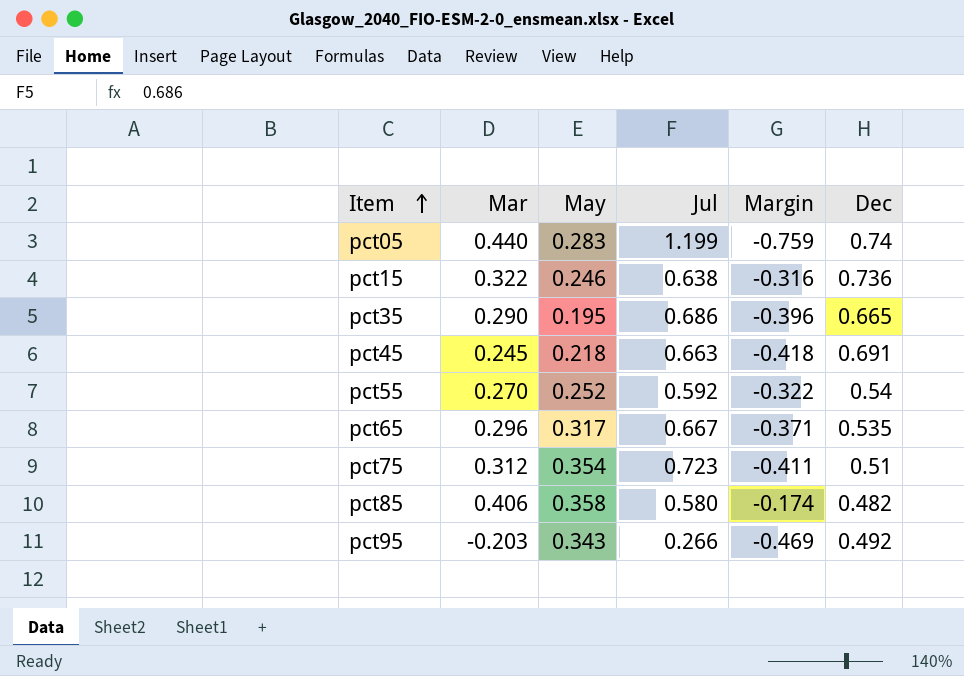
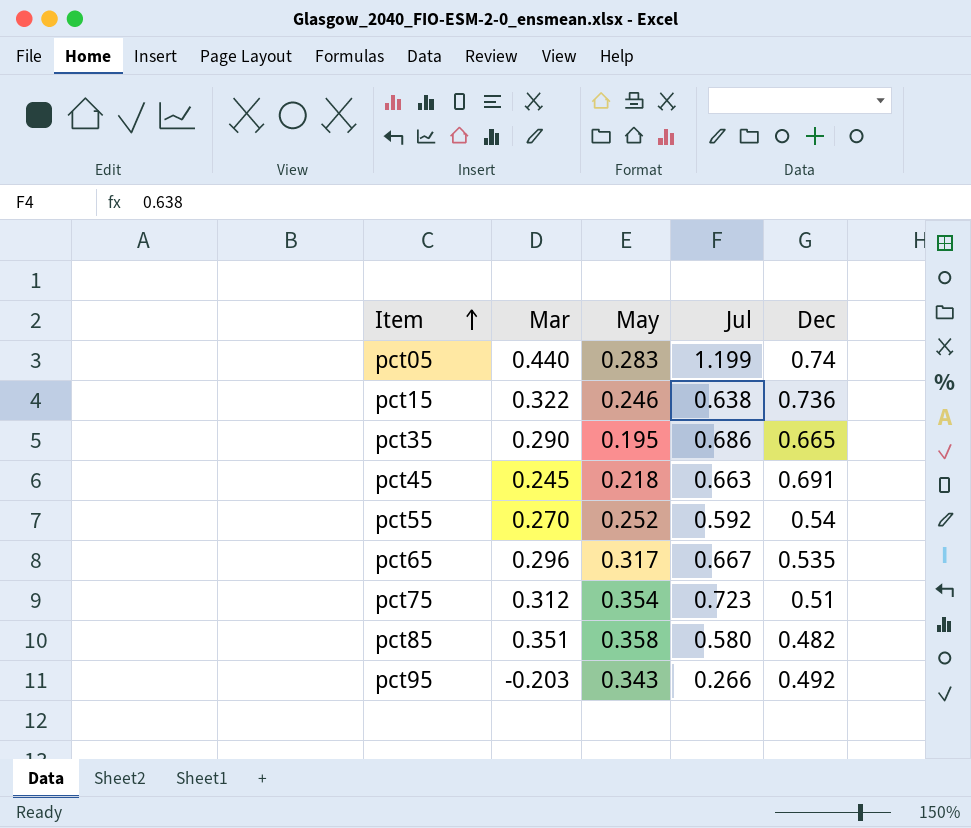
column Margin | formula: [Mar] - [Jul] -> none
pct85 | Mar: 0.406 -> 0.351

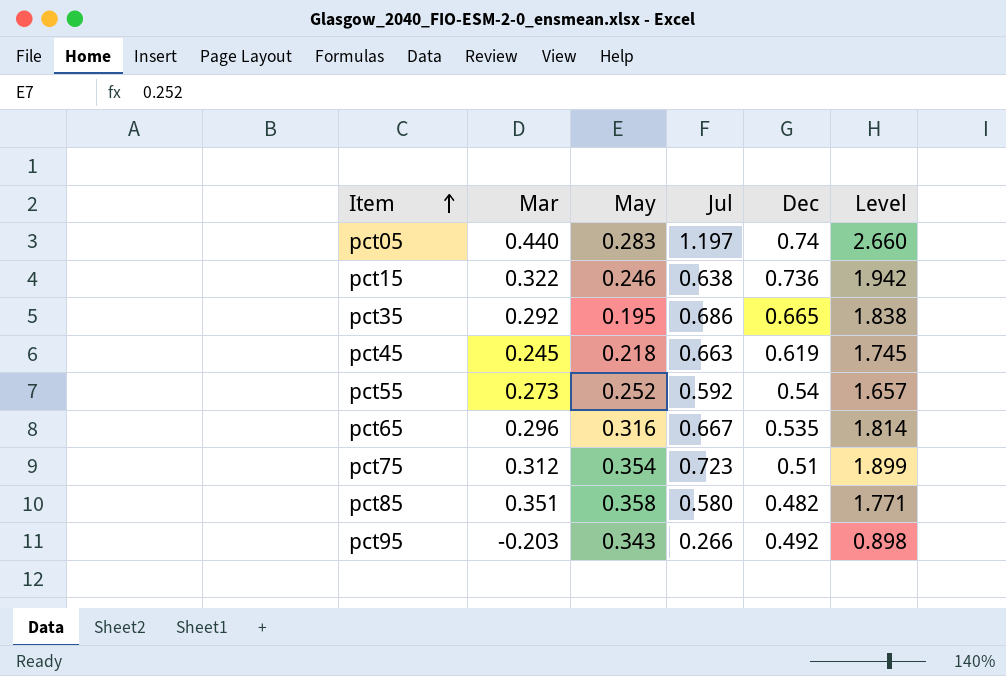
column Level | formula: none -> [Mar] + [May] + [Jul] + [Dec]
pct05 | Jul: 1.199 -> 1.197
pct35 | Mar: 0.290 -> 0.292
pct45 | Dec: 0.691 -> 0.619
pct55 | Mar: 0.270 -> 0.273
pct65 | May: 0.317 -> 0.316

